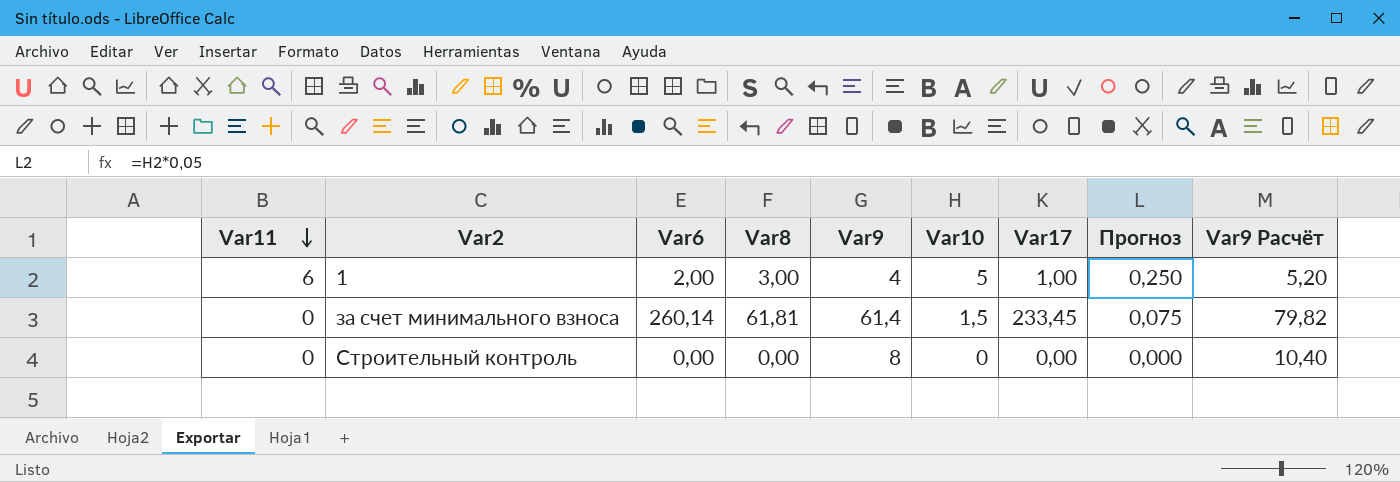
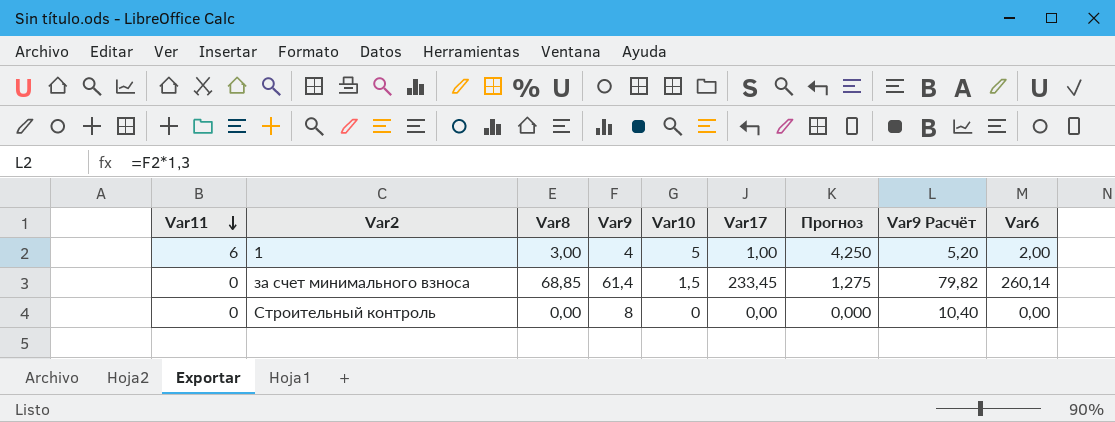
column Прогноз | formula: [Var10] * 0,05 -> [Var10] * 0,85
column Var6 | position: 3 -> 9
за счет минимального взноса | Var8: 61,81 -> 68,85

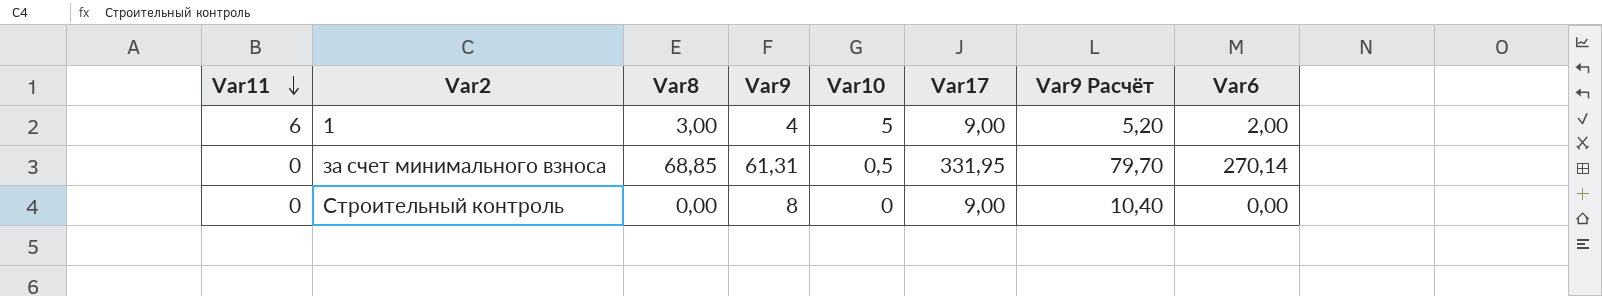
column Прогноз | formula: [Var10] * 0,85 -> none
1 | Var17: 1,00 -> 9,00
за счет минимального взноса | Var9: 61,4 -> 61,31
за счет минимального взноса | Var10: 1,5 -> 0,5
за счет минимального взноса | Var17: 233,45 -> 331,95
за счет минимального взноса | Var9 Расчёт: 79,82 -> 79,70
за счет минимального взноса | Var6: 260,14 -> 270,14
Строительный контроль | Var17: 0,00 -> 9,00

